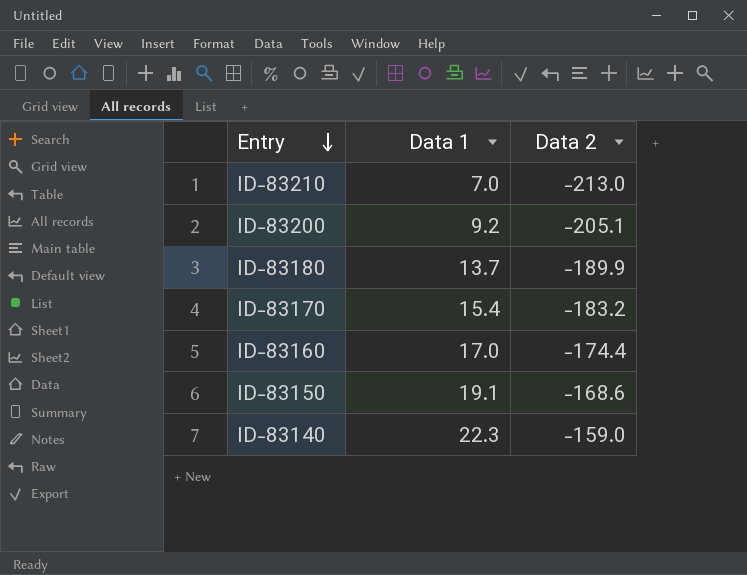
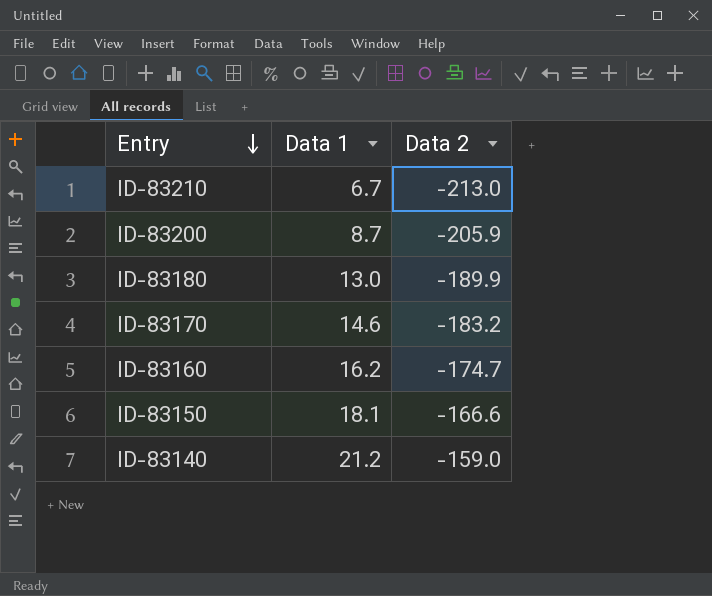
ID-83210 | Data 1: 7.0 -> 6.7
ID-83200 | Data 1: 9.2 -> 8.7
ID-83200 | Data 2: -205.1 -> -205.9
ID-83180 | Data 1: 13.7 -> 13.0
ID-83170 | Data 1: 15.4 -> 14.6
ID-83160 | Data 1: 17.0 -> 16.2
ID-83160 | Data 2: -174.4 -> -174.7
ID-83150 | Data 1: 19.1 -> 18.1
ID-83150 | Data 2: -168.6 -> -166.6
ID-83140 | Data 1: 22.3 -> 21.2

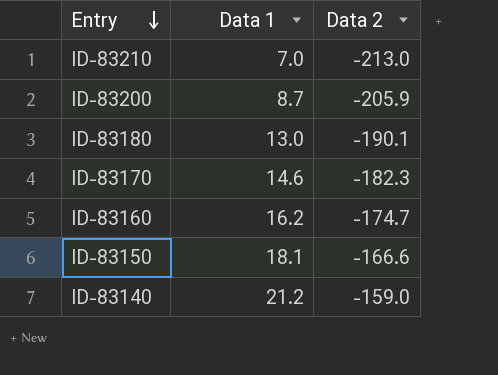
ID-83210 | Data 1: 6.7 -> 7.0
ID-83180 | Data 2: -189.9 -> -190.1
ID-83170 | Data 2: -183.2 -> -182.3

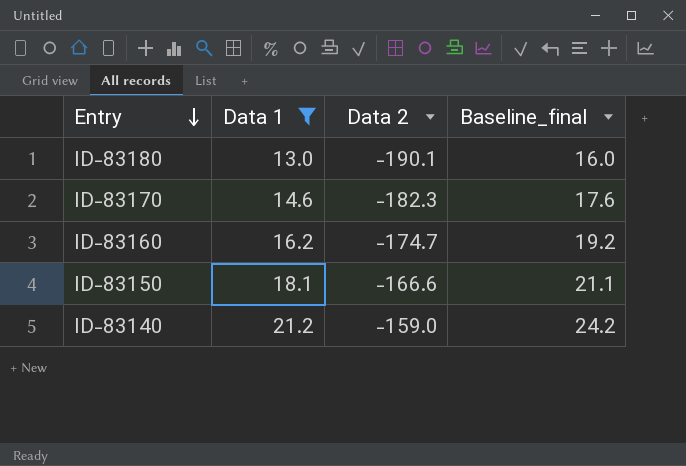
filter: none -> Data 1 >= 13.0
column Baseline_final | formula: none -> [Data 1] + 3

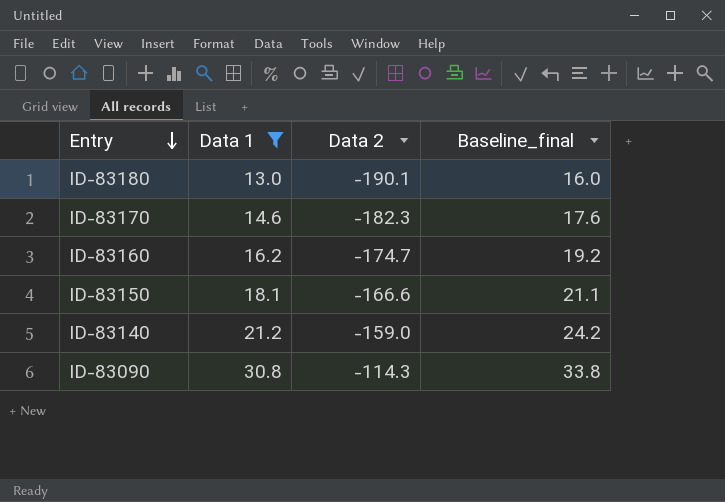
row ID-83090: none -> 30.8 | -114.3 | 33.8

